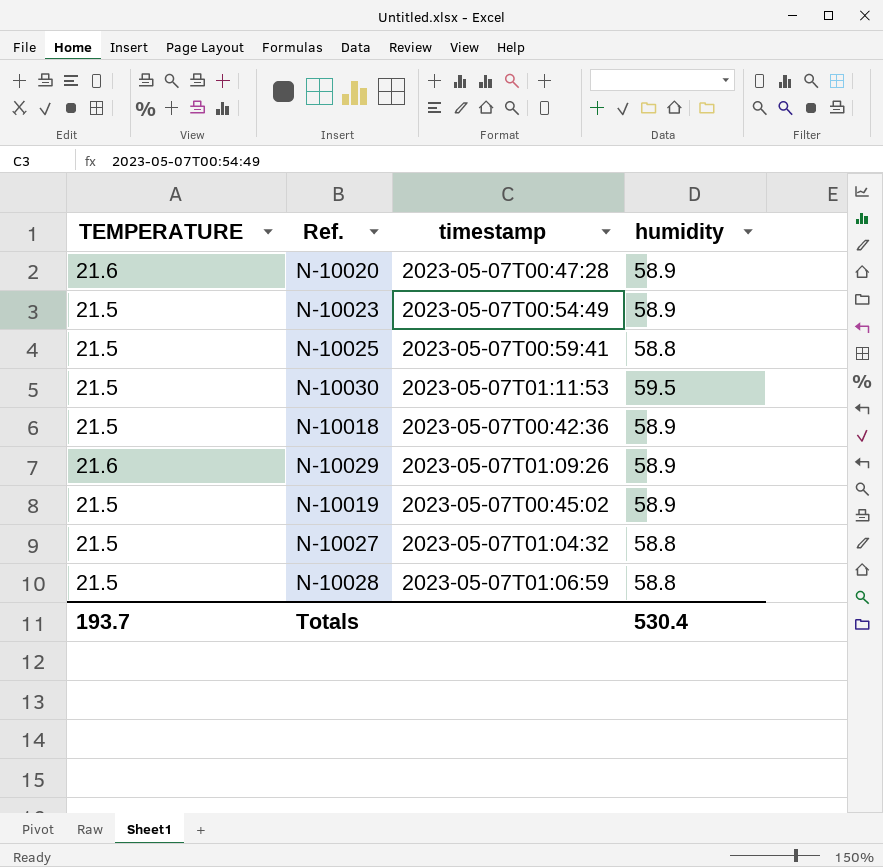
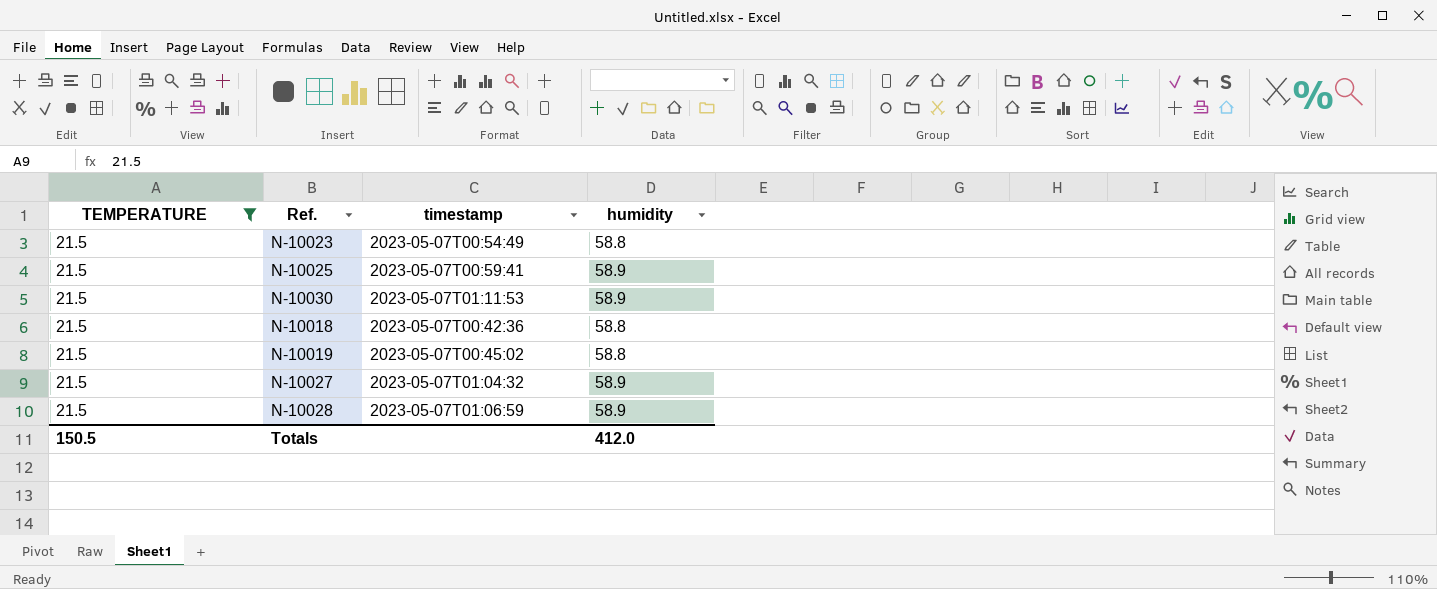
filter: none -> TEMPERATURE = 21.5
N-10023 | humidity: 58.9 -> 58.8
N-10025 | humidity: 58.8 -> 58.9
N-10030 | humidity: 59.5 -> 58.9
N-10018 | humidity: 58.9 -> 58.8
N-10019 | humidity: 58.9 -> 58.8
N-10027 | humidity: 58.8 -> 58.9
N-10028 | humidity: 58.8 -> 58.9
Totals | TEMPERATURE: 193.7 -> 150.5
Totals | humidity: 530.4 -> 412.0

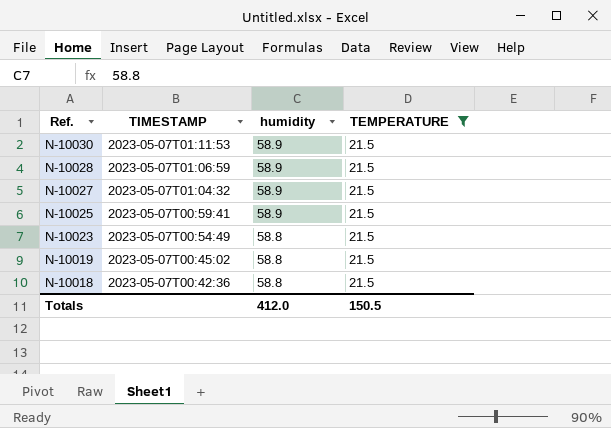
row order: none -> Ref. descending
column name: timestamp -> TIMESTAMP
column TEMPERATURE | position: 1 -> 4

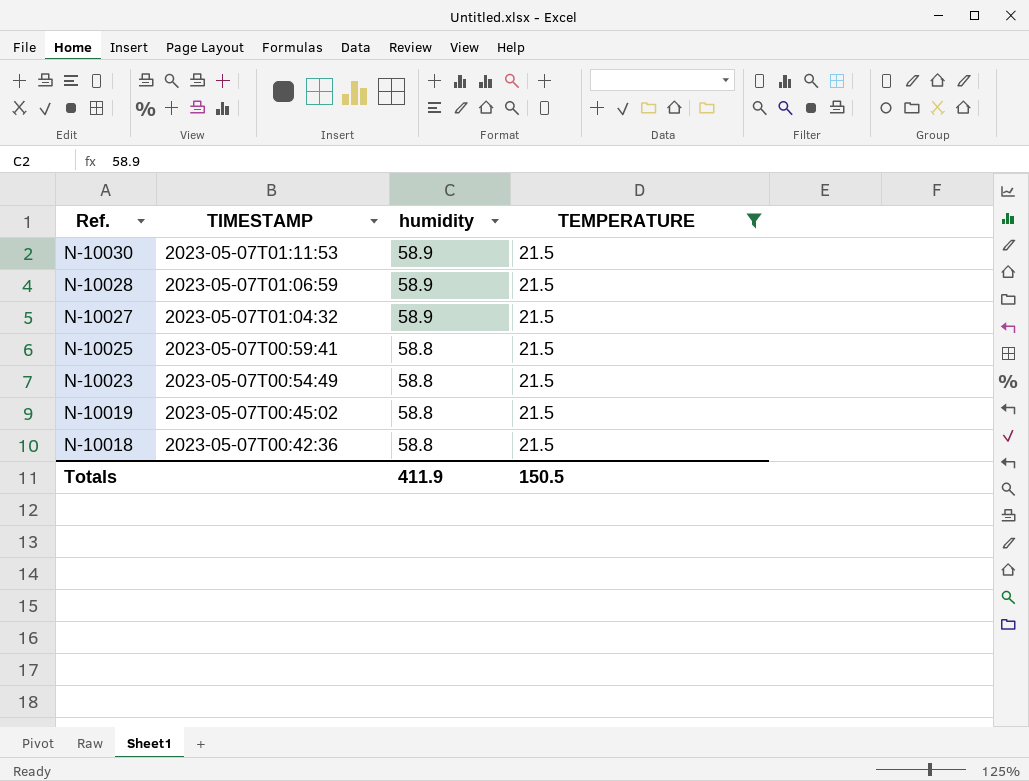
N-10025 | humidity: 58.9 -> 58.8
Totals | humidity: 412.0 -> 411.9

